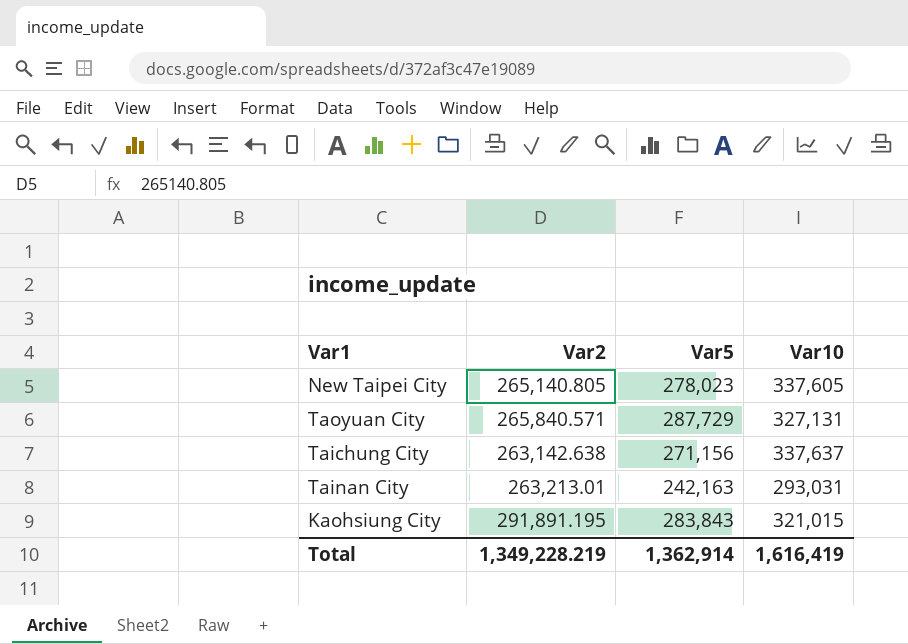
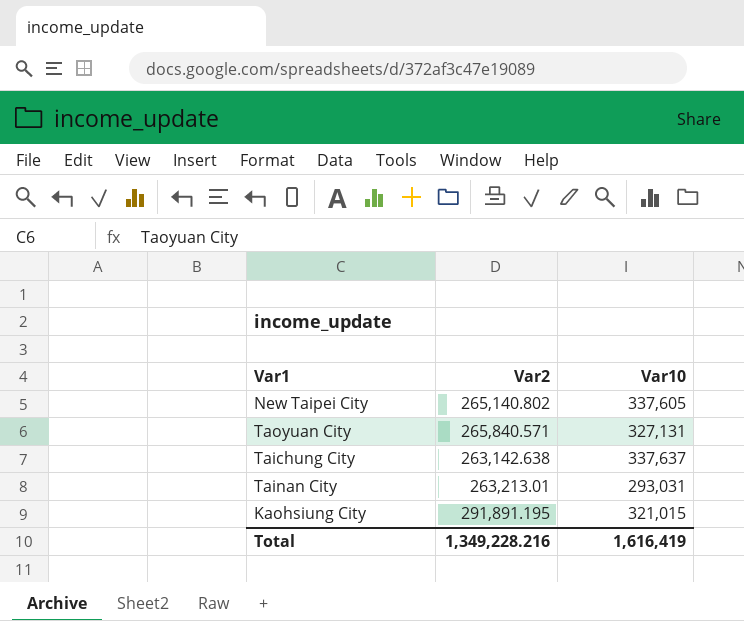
column Var5 | position: 3 -> none
New Taipei City | Var2: 265,140.805 -> 265,140.802
Total | Var2: 1,349,228.219 -> 1,349,228.216

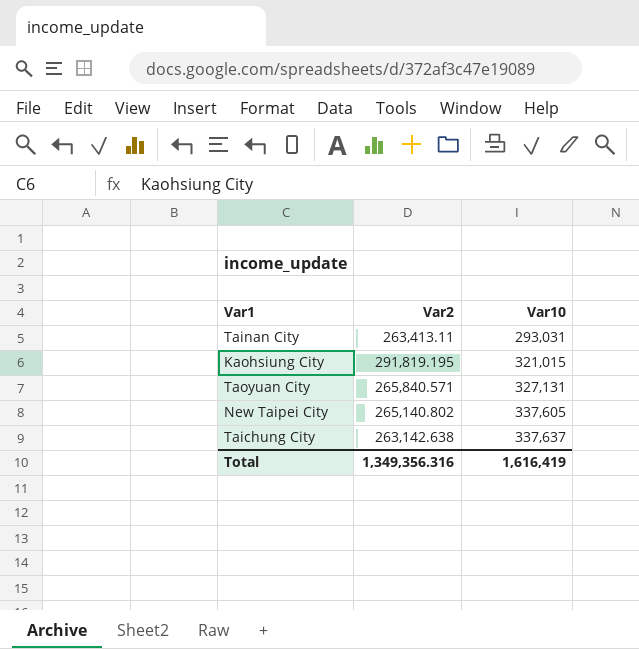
row order: none -> Var10 ascending
Tainan City | Var2: 263,213.01 -> 263,413.11
Kaohsiung City | Var2: 291,891.195 -> 291,819.195
Total | Var2: 1,349,228.216 -> 1,349,356.316

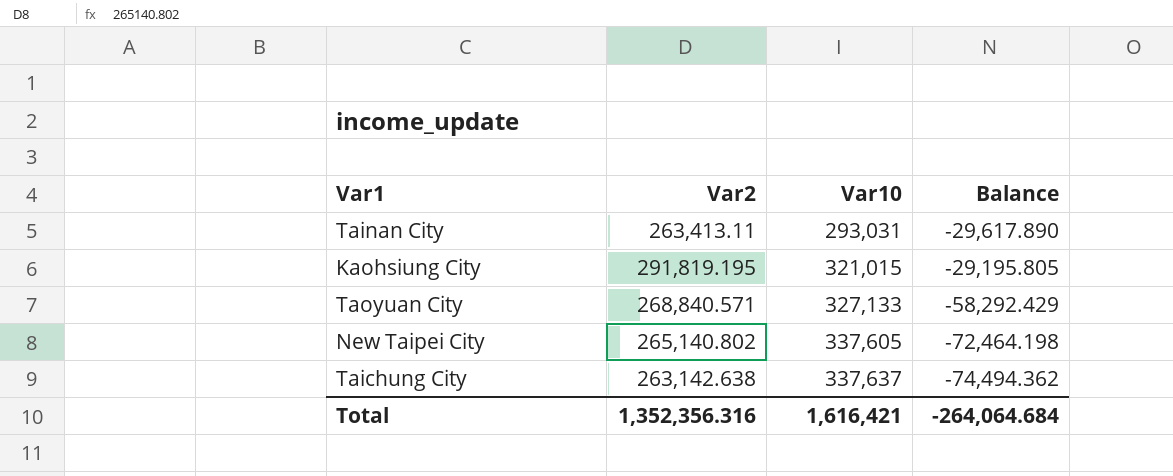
column Balance | formula: none -> [Var2] - [Var10]
Taoyuan City | Var2: 265,840.571 -> 268,840.571
Taoyuan City | Var10: 327,131 -> 327,133
Total | Var2: 1,349,356.316 -> 1,352,356.316
Total | Var10: 1,616,419 -> 1,616,421

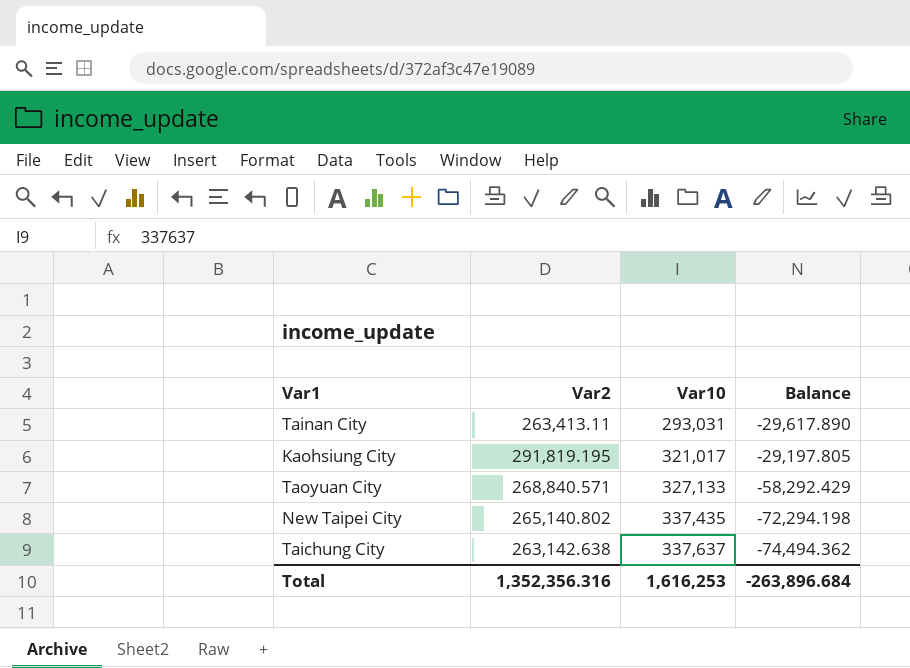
Kaohsiung City | Var10: 321,015 -> 321,017
Kaohsiung City | Balance: -29,195.805 -> -29,197.805
New Taipei City | Var10: 337,605 -> 337,435
New Taipei City | Balance: -72,464.198 -> -72,294.198
Total | Var10: 1,616,421 -> 1,616,253
Total | Balance: -264,064.684 -> -263,896.684

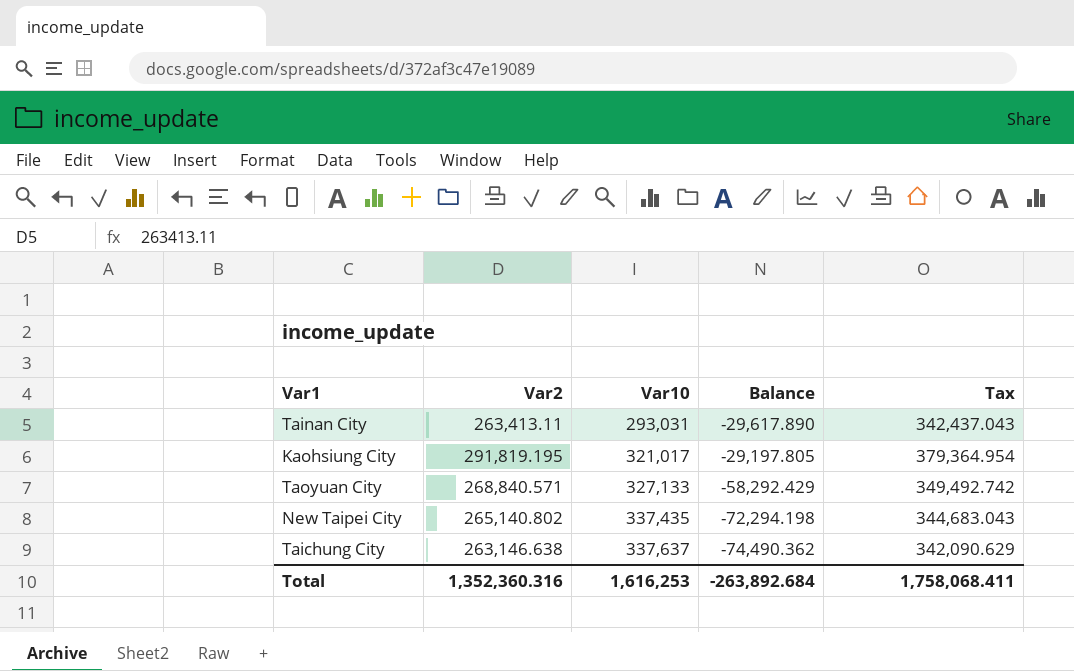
column Tax | formula: none -> [Var2] * 1.3
Taichung City | Var2: 263,142.638 -> 263,146.638
Taichung City | Balance: -74,494.362 -> -74,490.362
Total | Var2: 1,352,356.316 -> 1,352,360.316
Total | Balance: -263,896.684 -> -263,892.684

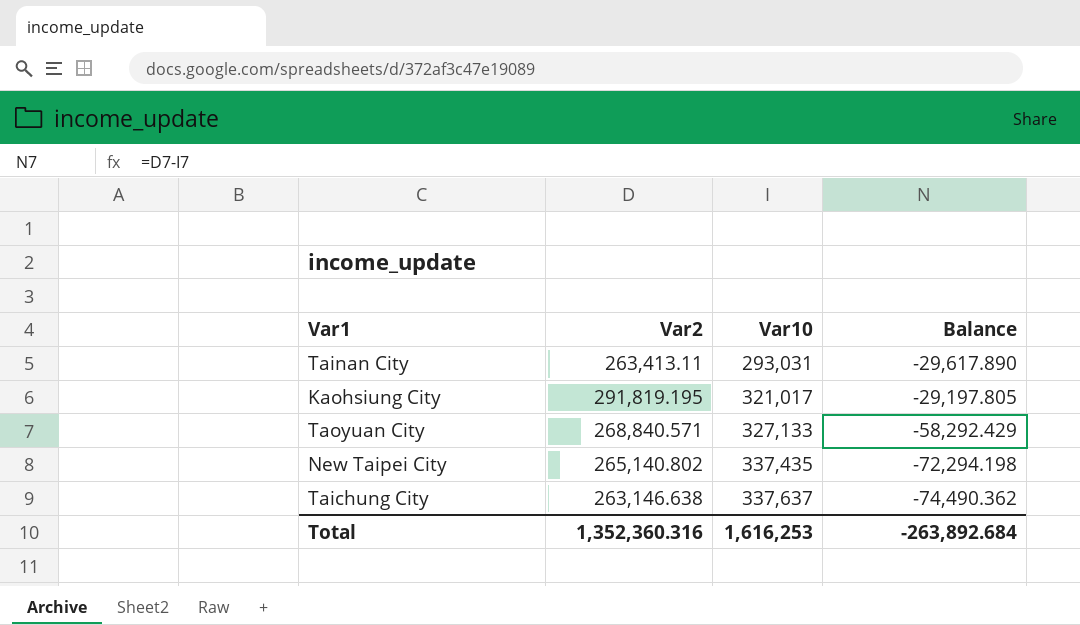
column Tax | formula: [Var2] * 1.3 -> none

